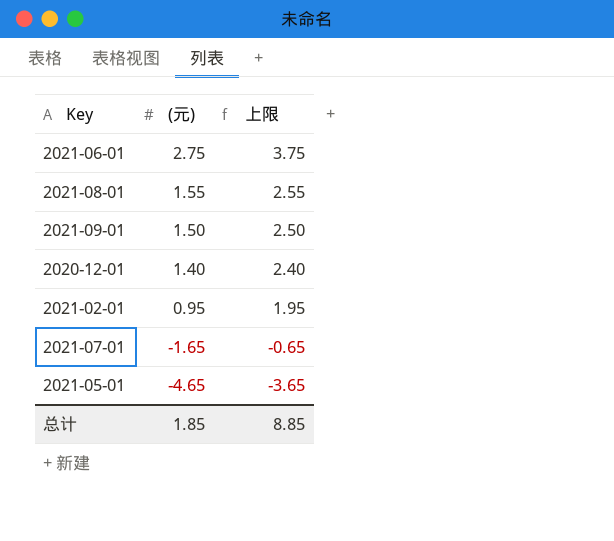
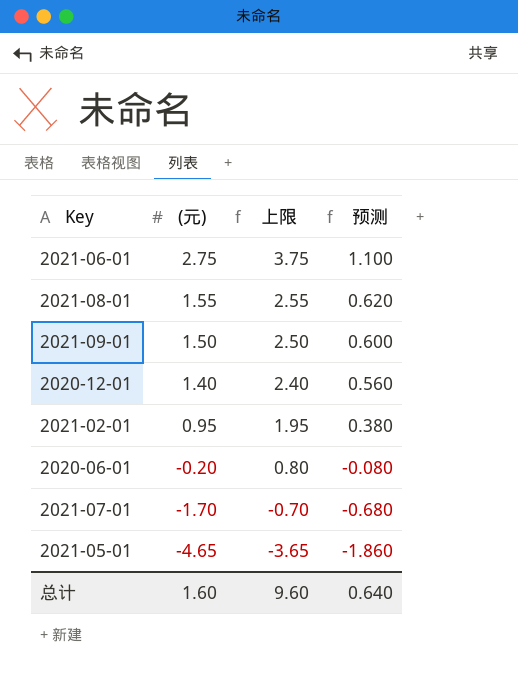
column 预测 | formula: none -> [(元)] * 0.4
row 2020-06-01: none -> -0.20 | 0.80 | -0.080
2021-07-01 | (元): -1.65 -> -1.70
2021-07-01 | 上限: -0.65 -> -0.70
总计 | (元): 1.85 -> 1.60
总计 | 上限: 8.85 -> 9.60

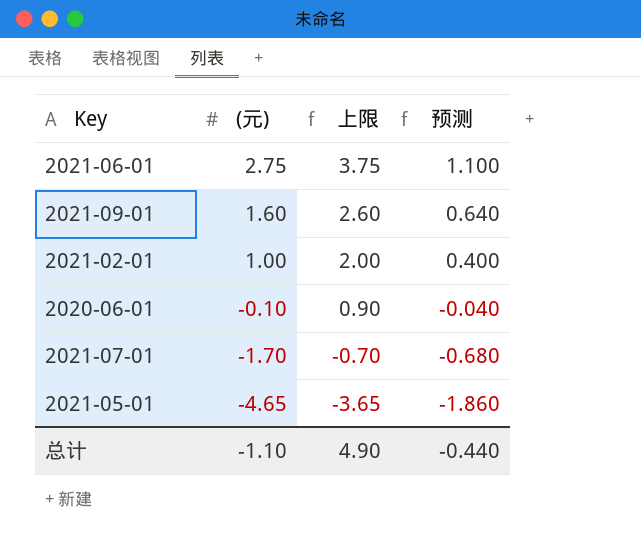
row 2021-08-01: 1.55 | 2.55 | 0.620 -> none
row 2020-12-01: 1.40 | 2.40 | 0.560 -> none
2021-09-01 | (元): 1.50 -> 1.60
2021-09-01 | 上限: 2.50 -> 2.60
2021-09-01 | 预测: 0.600 -> 0.640
2021-02-01 | (元): 0.95 -> 1.00
2021-02-01 | 上限: 1.95 -> 2.00
2021-02-01 | 预测: 0.380 -> 0.400
2020-06-01 | (元): -0.20 -> -0.10
2020-06-01 | 上限: 0.80 -> 0.90
2020-06-01 | 预测: -0.080 -> -0.040
总计 | (元): 1.60 -> -1.10
总计 | 上限: 9.60 -> 4.90
总计 | 预测: 0.640 -> -0.440

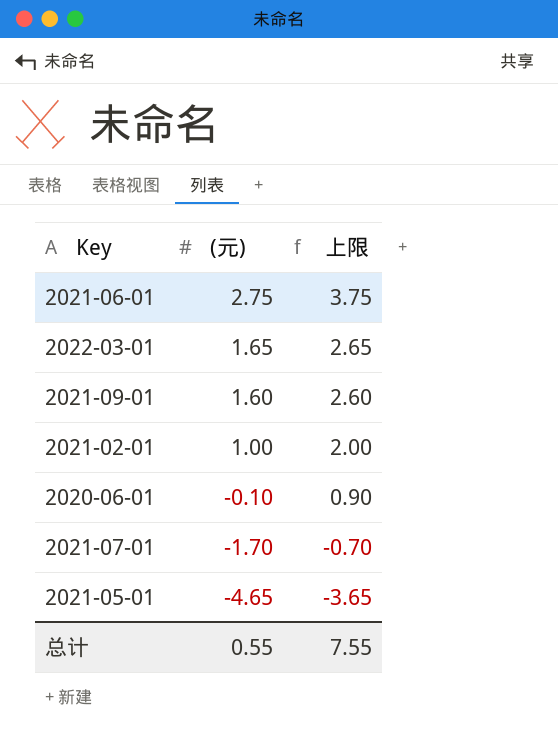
column 预测 | formula: [(元)] * 0.4 -> none
row 2022-03-01: none -> 1.65 | 2.65
总计 | (元): -1.10 -> 0.55
总计 | 上限: 4.90 -> 7.55

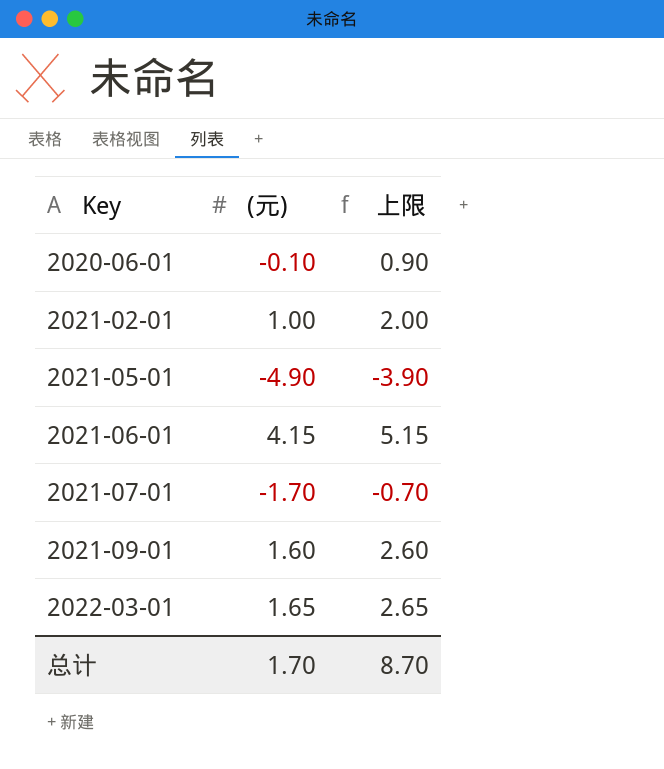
row order: (元) descending -> Key ascending
2021-05-01 | (元): -4.65 -> -4.90
2021-05-01 | 上限: -3.65 -> -3.90
2021-06-01 | (元): 2.75 -> 4.15
2021-06-01 | 上限: 3.75 -> 5.15
总计 | (元): 0.55 -> 1.70
总计 | 上限: 7.55 -> 8.70

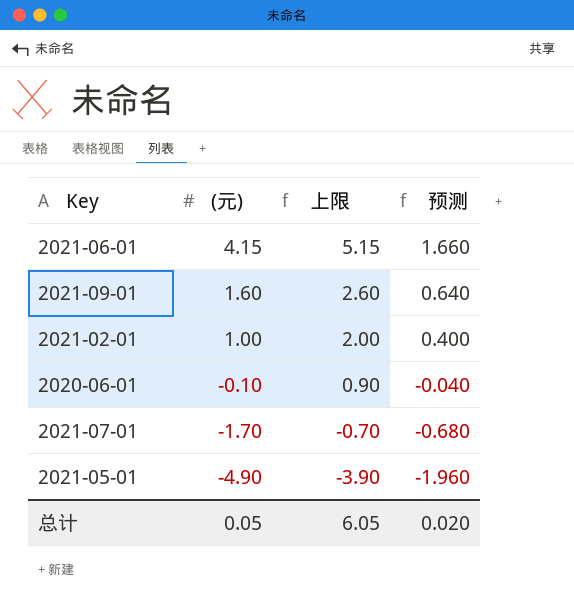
row order: Key ascending -> (元) descending
column 预测 | formula: none -> [(元)] * 0.4
row 2022-03-01: 1.65 | 2.65 -> none
总计 | (元): 1.70 -> 0.05
总计 | 上限: 8.70 -> 6.05

